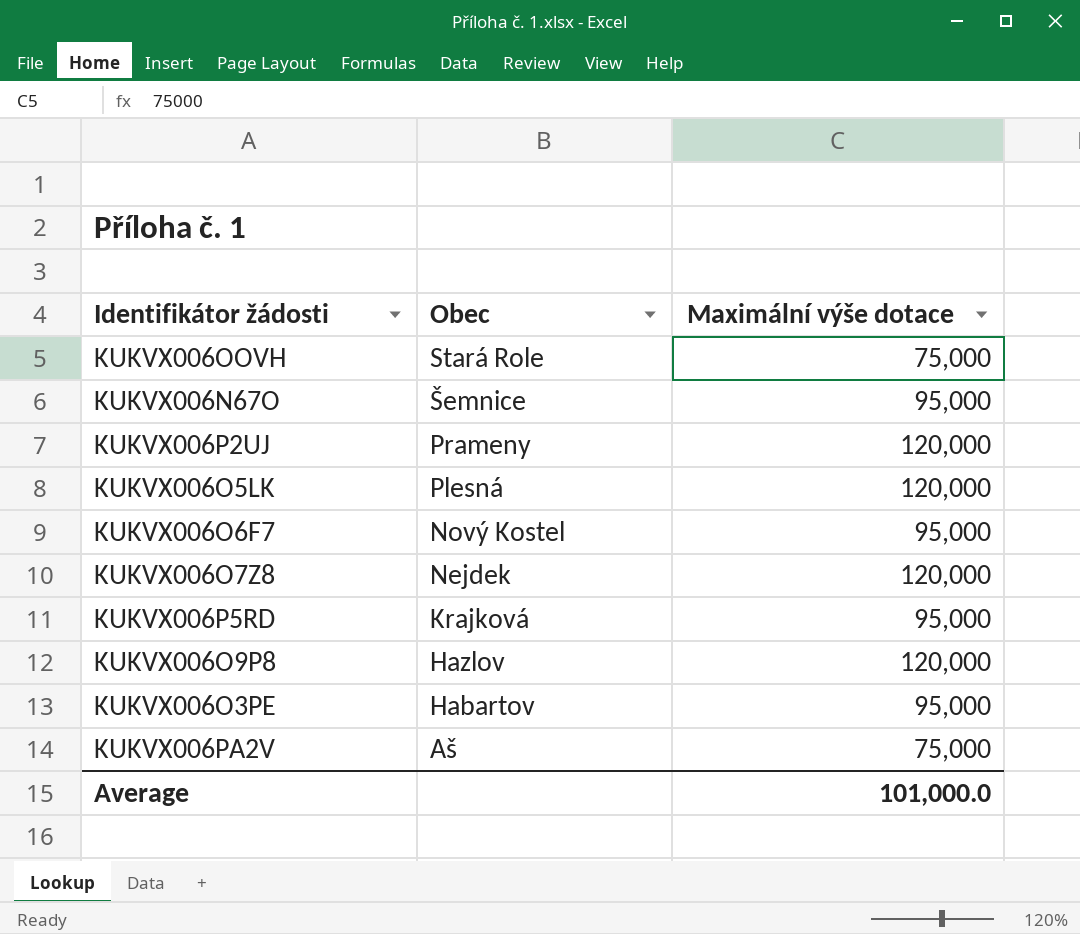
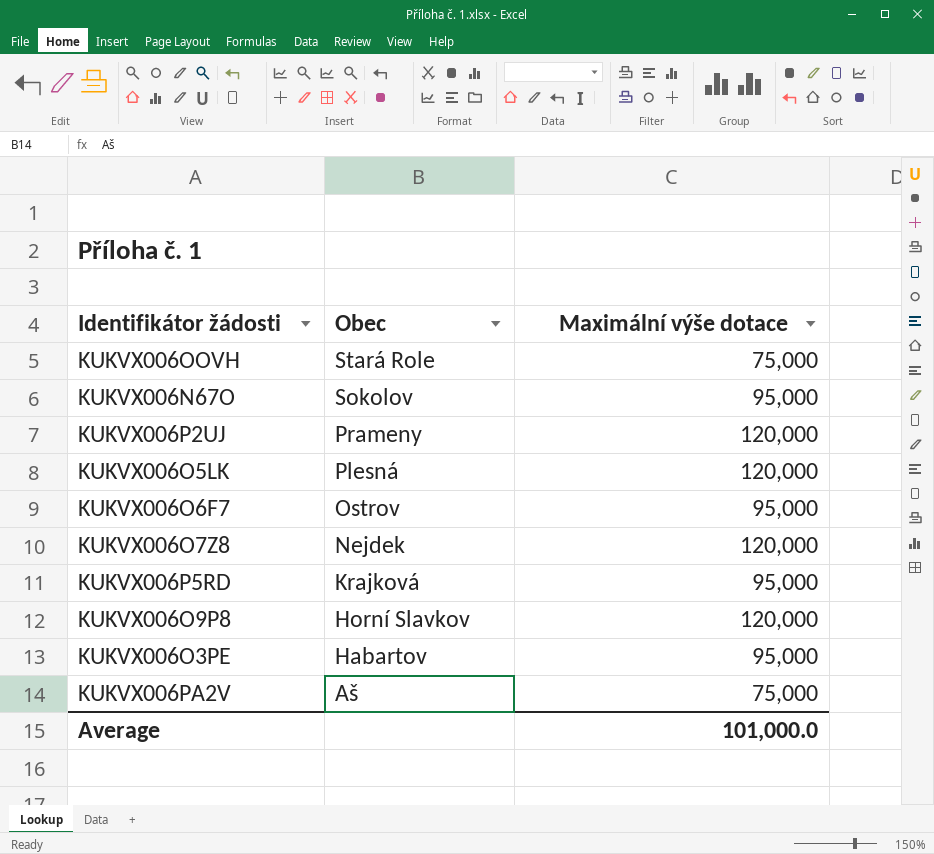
KUKVX006N67O | Obec: Šemnice -> Sokolov
KUKVX006O6F7 | Obec: Nový Kostel -> Ostrov
KUKVX006O9P8 | Obec: Hazlov -> Horní Slavkov

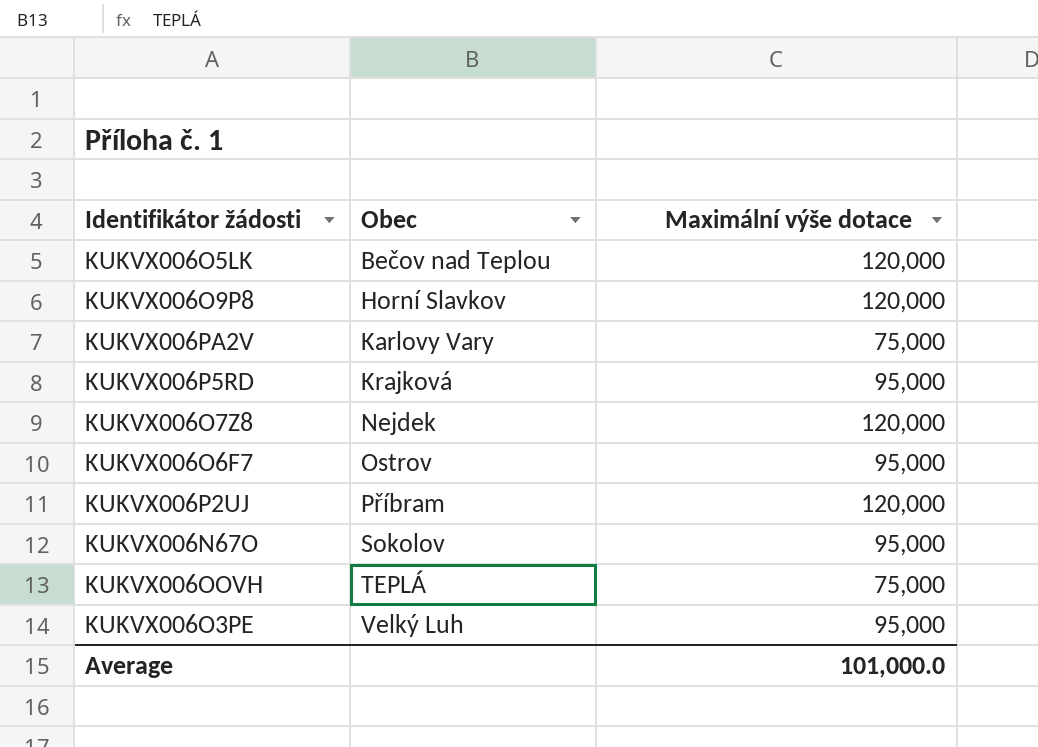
row order: Obec descending -> Obec ascending
KUKVX006O5LK | Obec: Plesná -> Bečov nad Teplou
KUKVX006PA2V | Obec: Aš -> Karlovy Vary
KUKVX006P2UJ | Obec: Prameny -> Příbram
KUKVX006OOVH | Obec: Stará Role -> TEPLÁ
KUKVX006O3PE | Obec: Habartov -> Velký Luh

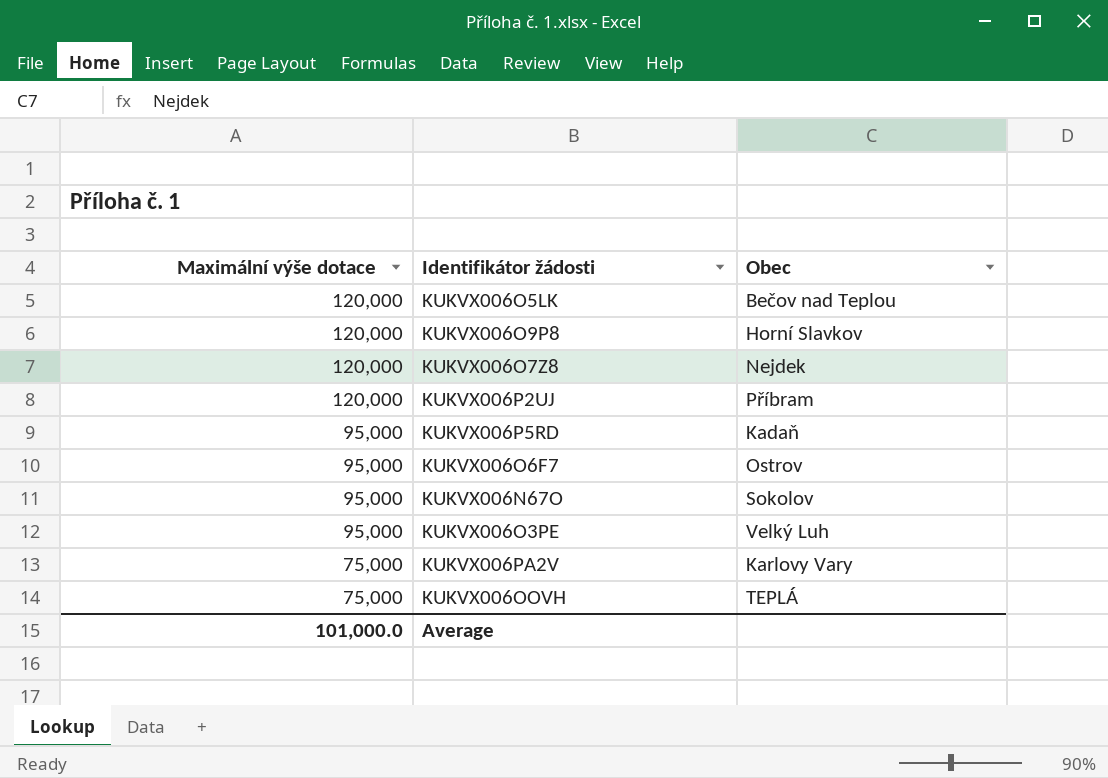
row order: Obec ascending -> Maximální výše dotace descending
column Maximální výše dotace | position: 3 -> 1
KUKVX006P5RD | Obec: Krajková -> Kadaň

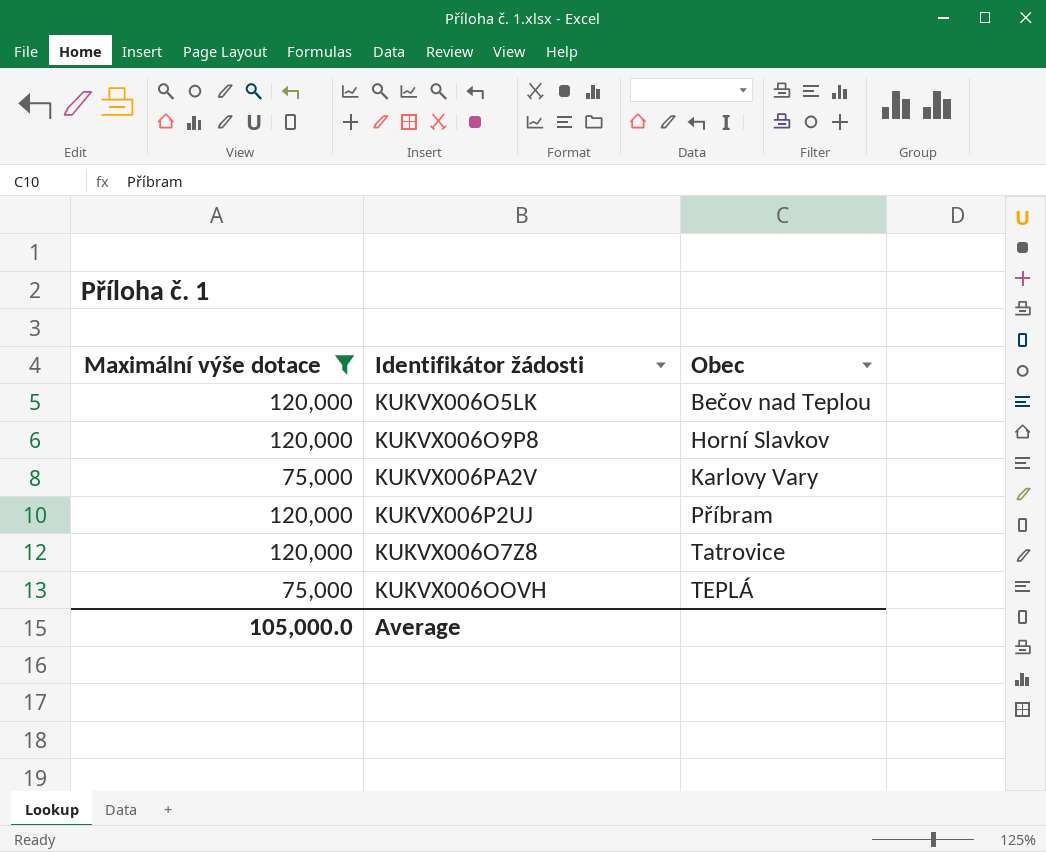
filter: none -> Maximální výše dotace != 95,000
row order: Maximální výše dotace descending -> Obec ascending
KUKVX006O7Z8 | Obec: Nejdek -> Tatrovice
Average | Maximální výše dotace: 101,000.0 -> 105,000.0

